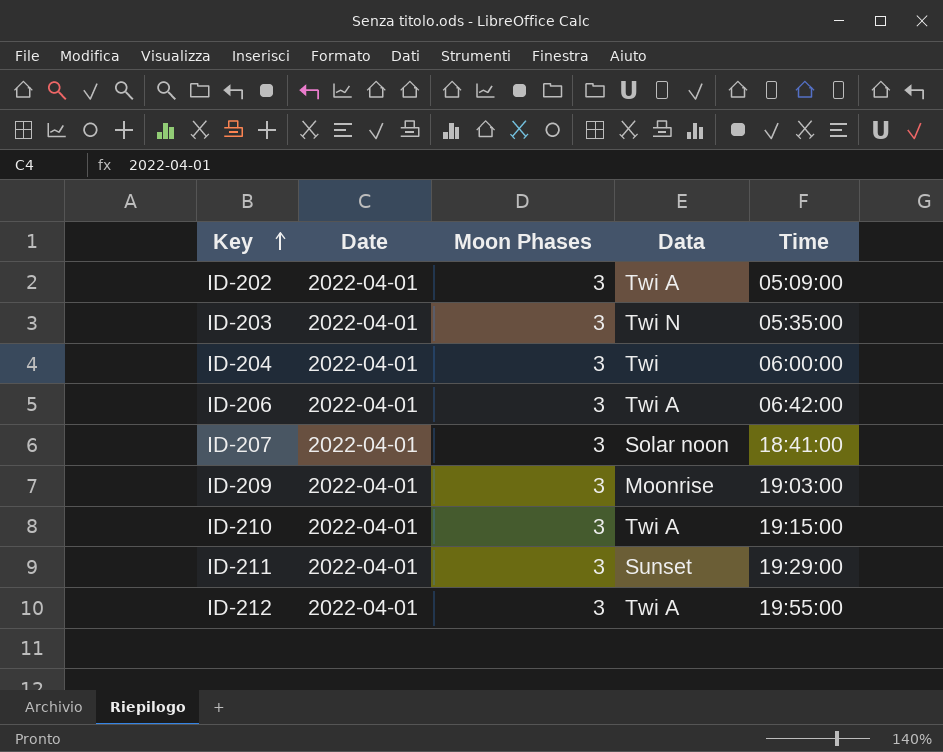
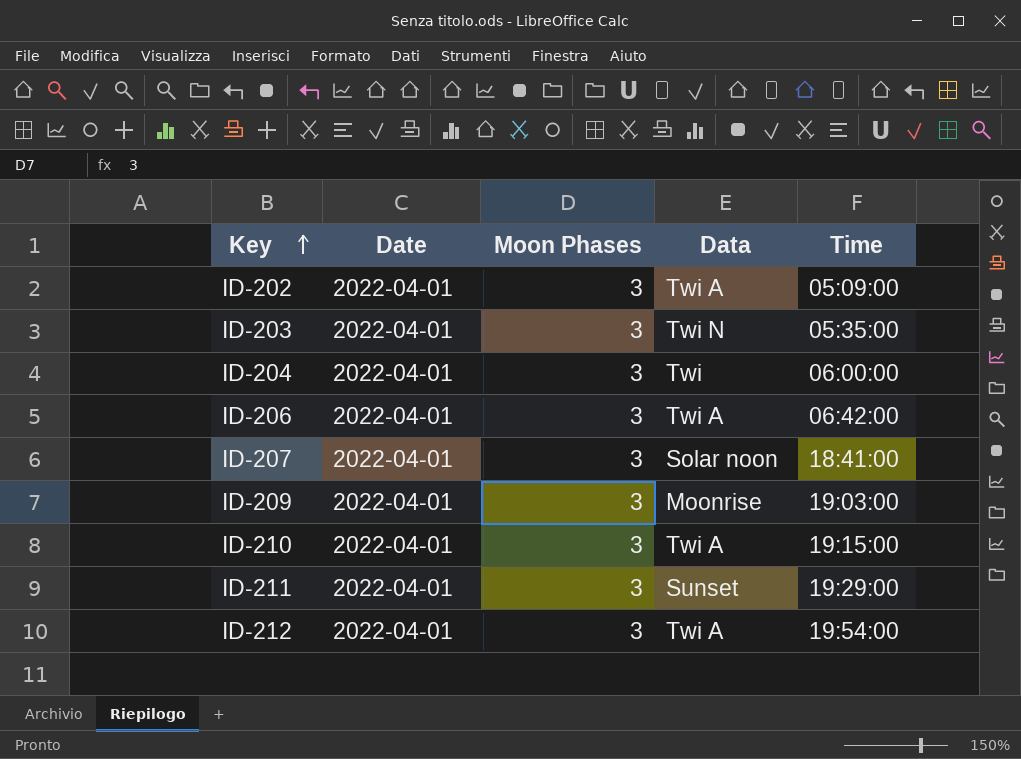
ID-212 | Time: 19:55:00 -> 19:54:00

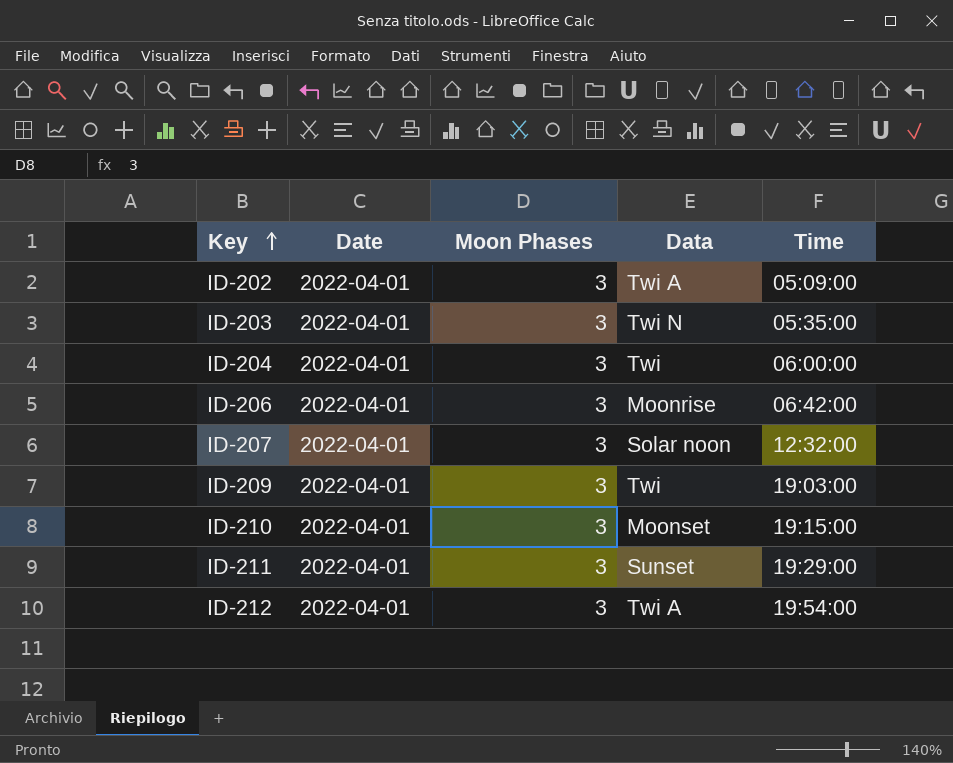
ID-206 | Data: Twi A -> Moonrise
ID-207 | Time: 18:41:00 -> 12:32:00
ID-209 | Data: Moonrise -> Twi
ID-210 | Data: Twi A -> Moonset

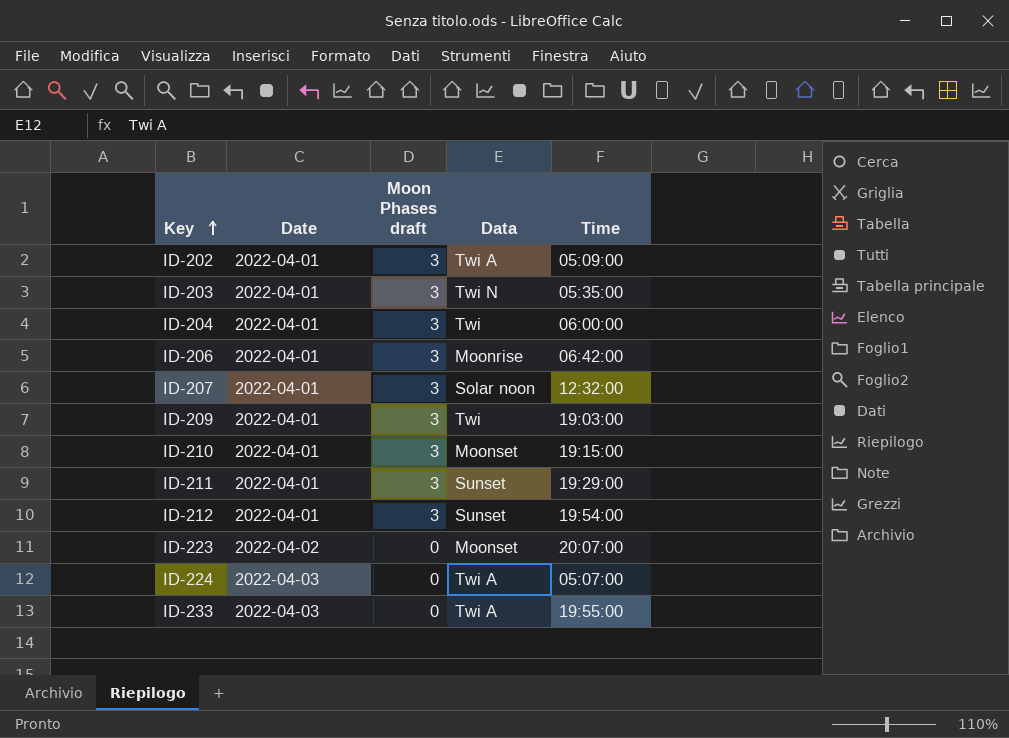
column name: Moon Phases -> Moon Phases draft
ID-212 | Data: Twi A -> Sunset
row ID-223: none -> 2022-04-02 | 0 | Moonset | 20:07:00
row ID-224: none -> 2022-04-03 | 0 | Twi A | 05:07:00
row ID-233: none -> 2022-04-03 | 0 | Twi A | 19:55:00

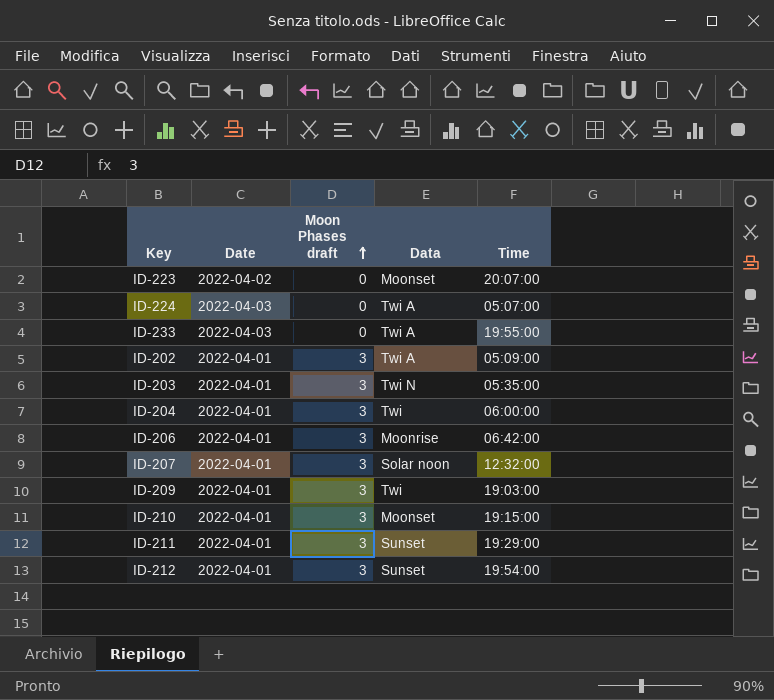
row order: Key ascending -> Moon Phases draft ascending

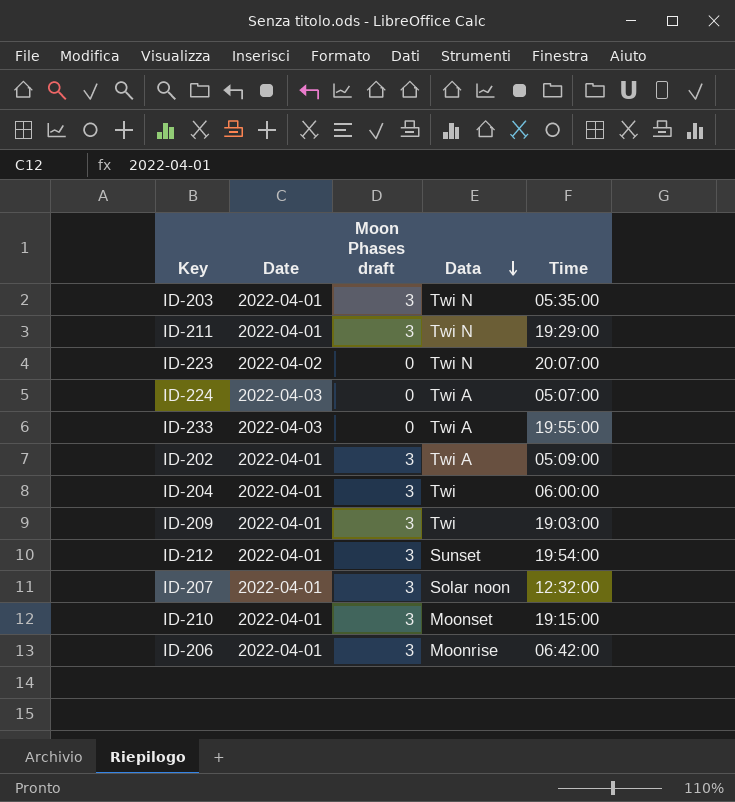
row order: Moon Phases draft ascending -> Data descending
ID-211 | Data: Sunset -> Twi N
ID-223 | Data: Moonset -> Twi N

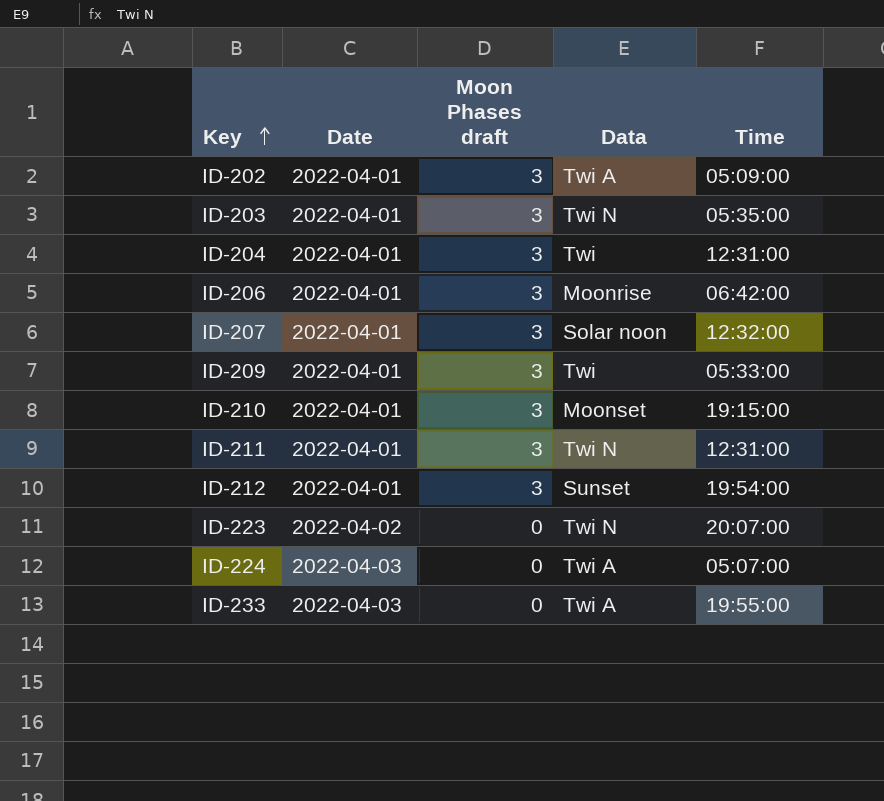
row order: Data descending -> Key ascending
ID-204 | Time: 06:00:00 -> 12:31:00
ID-209 | Time: 19:03:00 -> 05:33:00
ID-211 | Time: 19:29:00 -> 12:31:00

